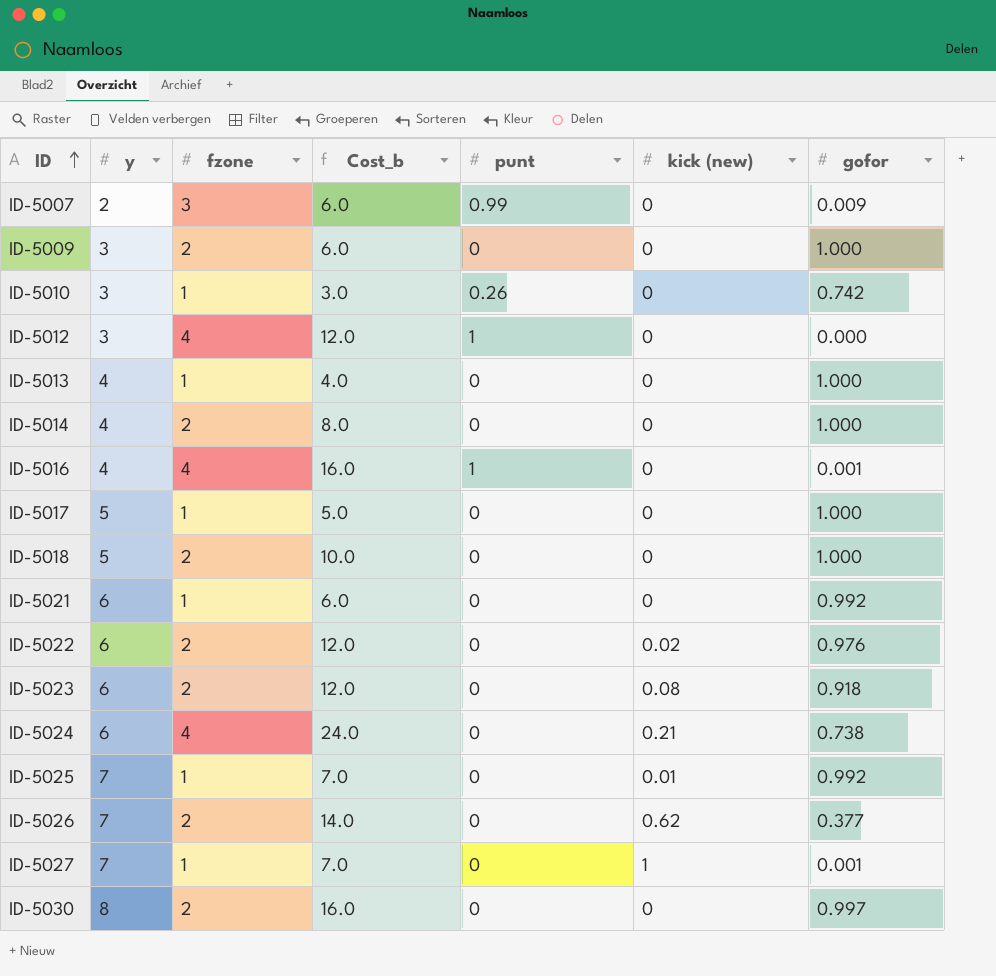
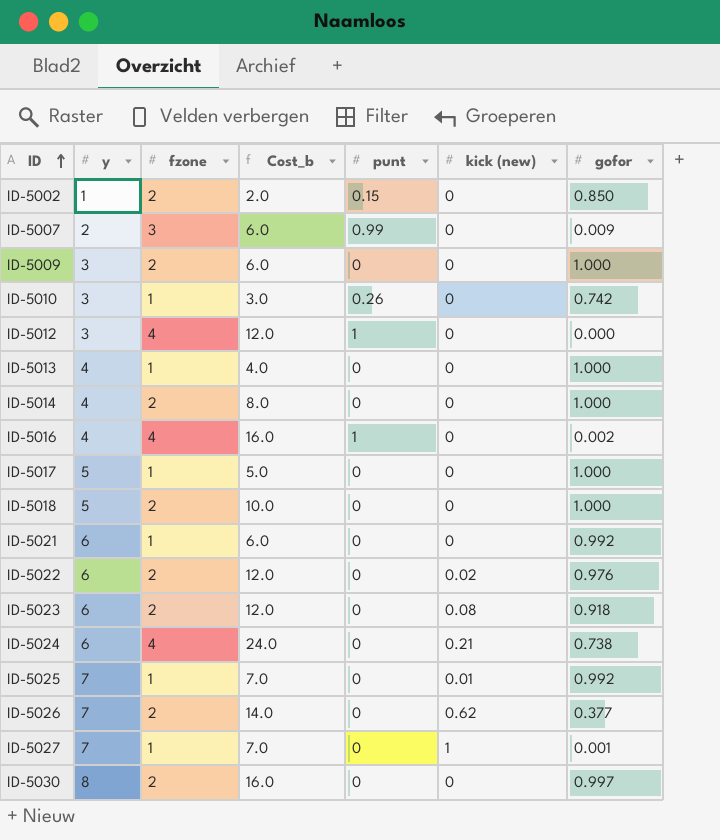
row ID-5002: none -> 1 | 2 | 2.0 | 0.15 | 0 | 0.850
ID-5016 | gofor: 0.001 -> 0.002

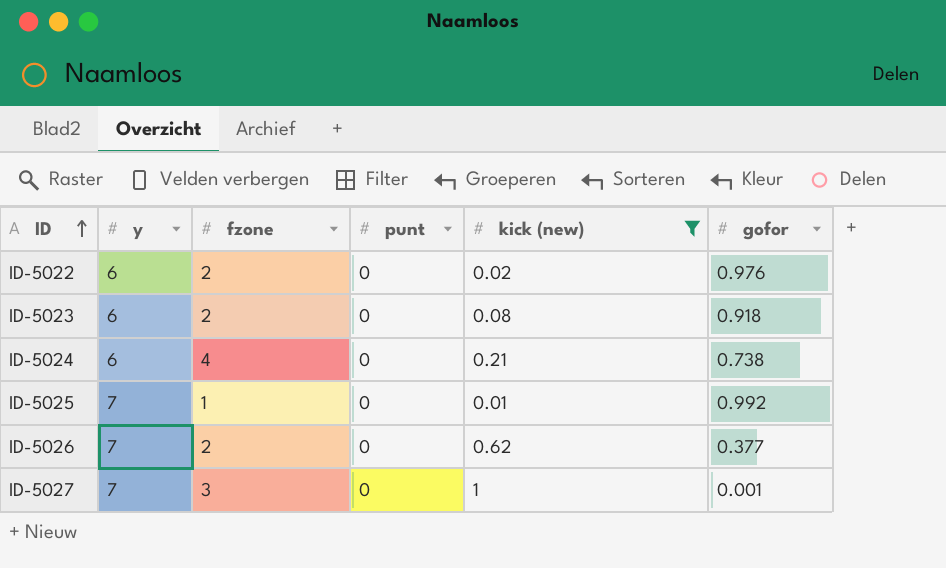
filter: none -> kick (new) != 0
column Cost_b | formula: [y] * [fzone] -> none
ID-5027 | fzone: 1 -> 3

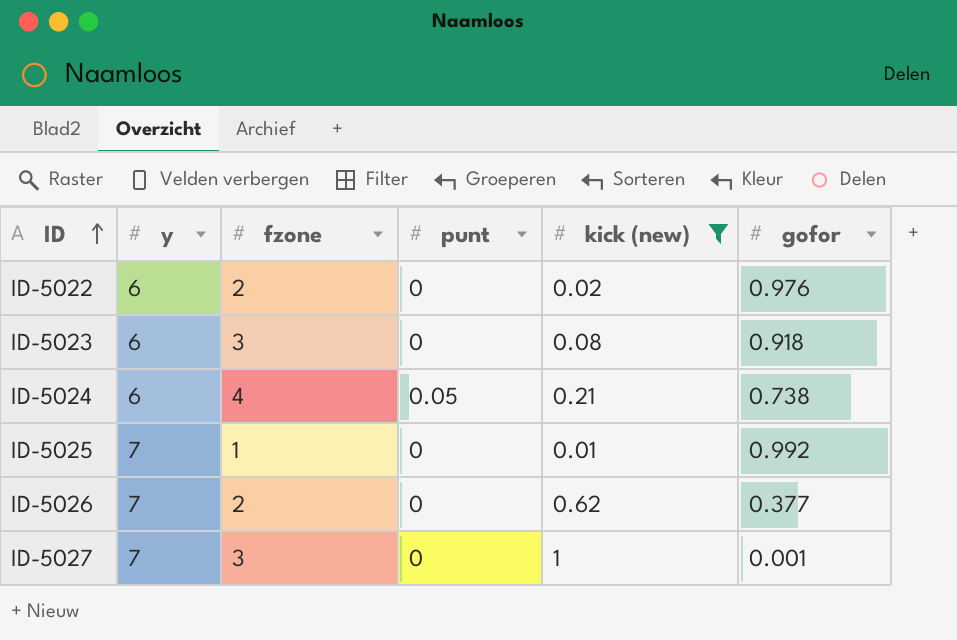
ID-5023 | fzone: 2 -> 3
ID-5024 | punt: 0 -> 0.05

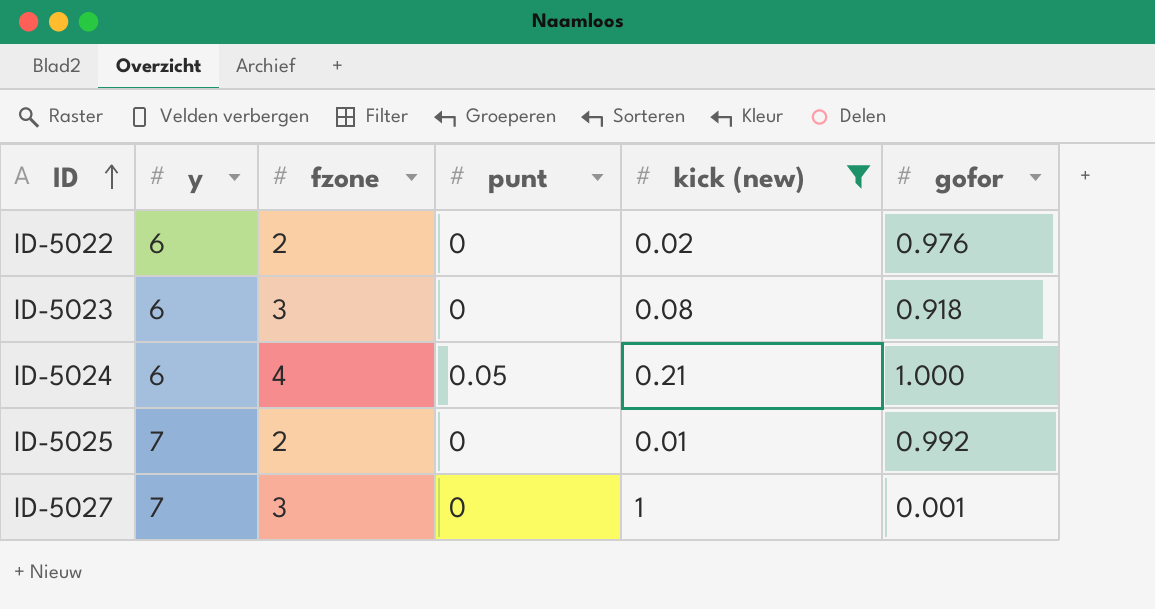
row ID-5026: 7 | 2 | 0 | 0.62 | 0.377 -> none
ID-5024 | gofor: 0.738 -> 1.000
ID-5025 | fzone: 1 -> 2

